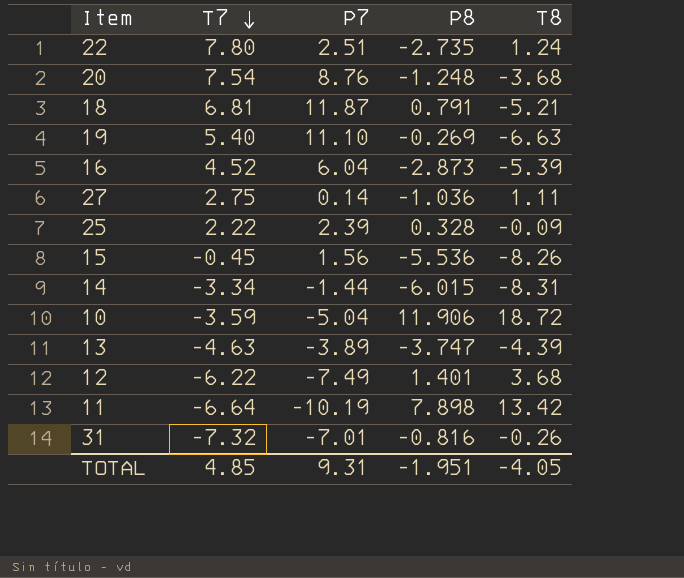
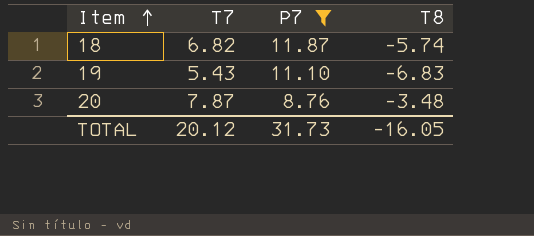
filter: none -> P7 >= 8.76
row order: T7 descending -> Item ascending
column P8 | position: 4 -> none
18 | T7: 6.81 -> 6.82
18 | T8: -5.21 -> -5.74
19 | T7: 5.40 -> 5.43
19 | T8: -6.63 -> -6.83
20 | T7: 7.54 -> 7.87
20 | T8: -3.68 -> -3.48
TOTAL | T7: 4.85 -> 20.12
TOTAL | P7: 9.31 -> 31.73
TOTAL | T8: -4.05 -> -16.05

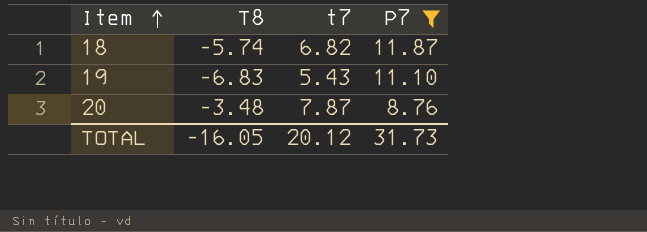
column T8 | position: 4 -> 2
column name: T7 -> t7

